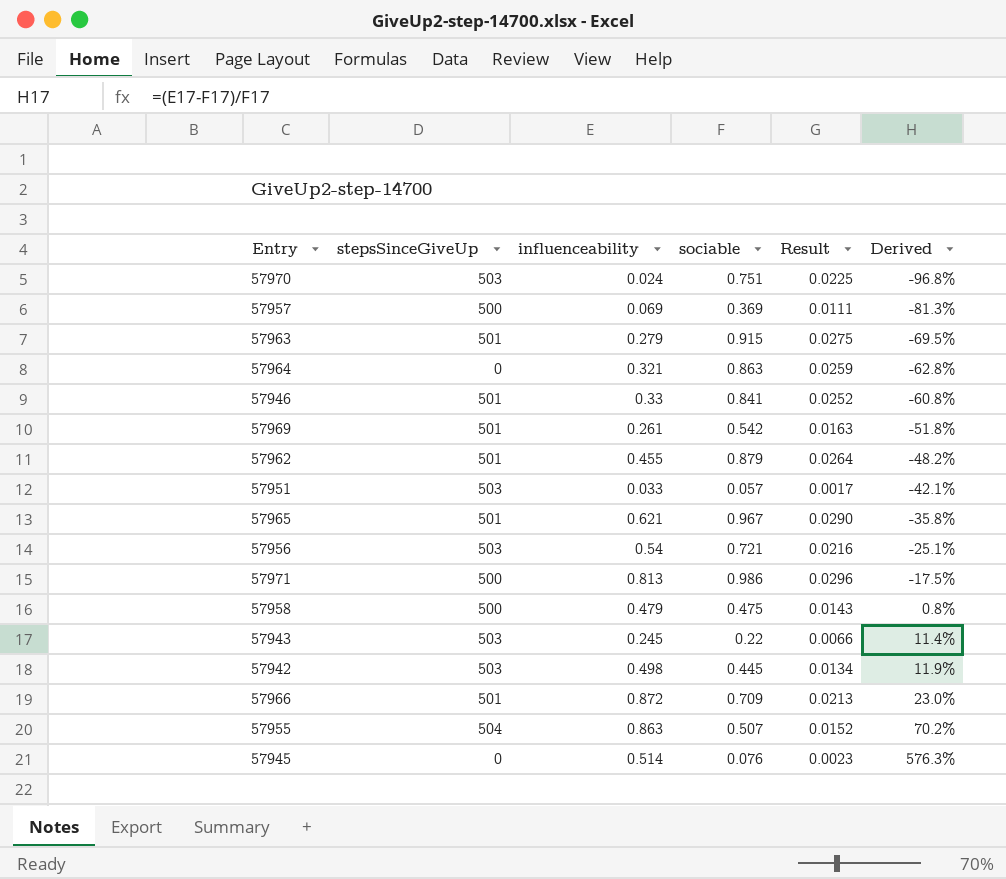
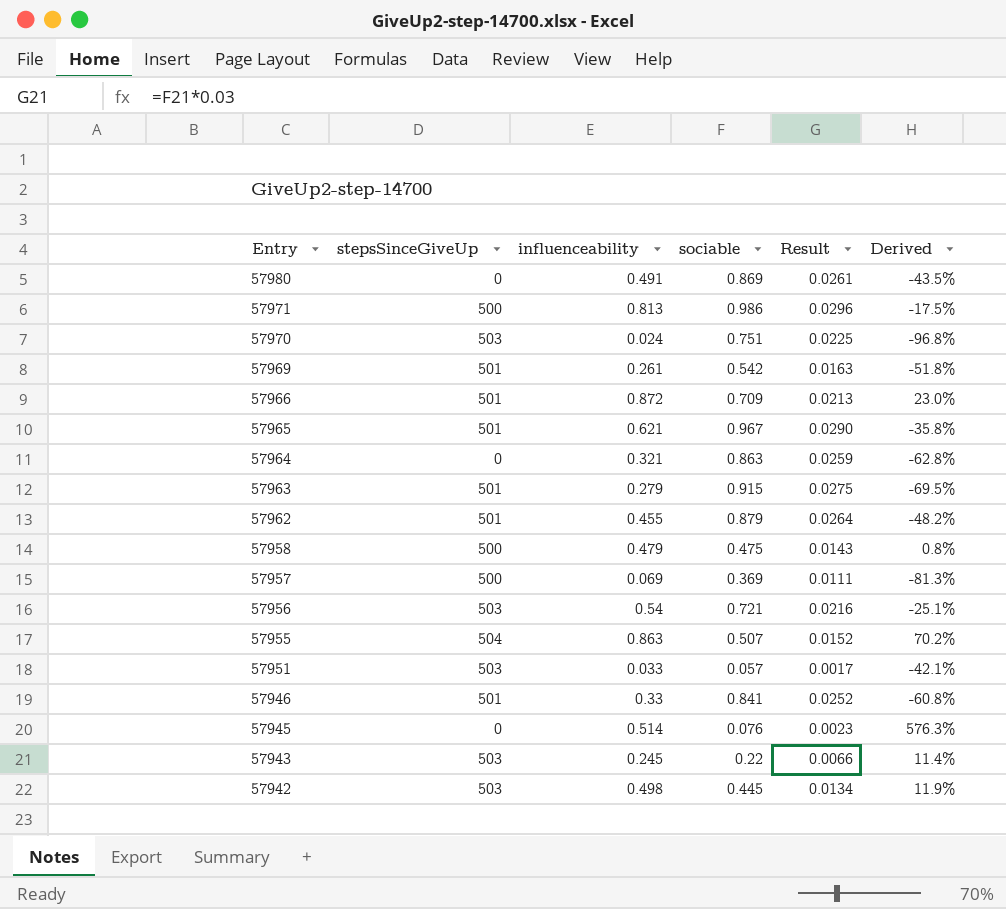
row order: Derived ascending -> Entry descending
row 57980: none -> 0 | 0.491 | 0.869 | 0.0261 | -43.5%

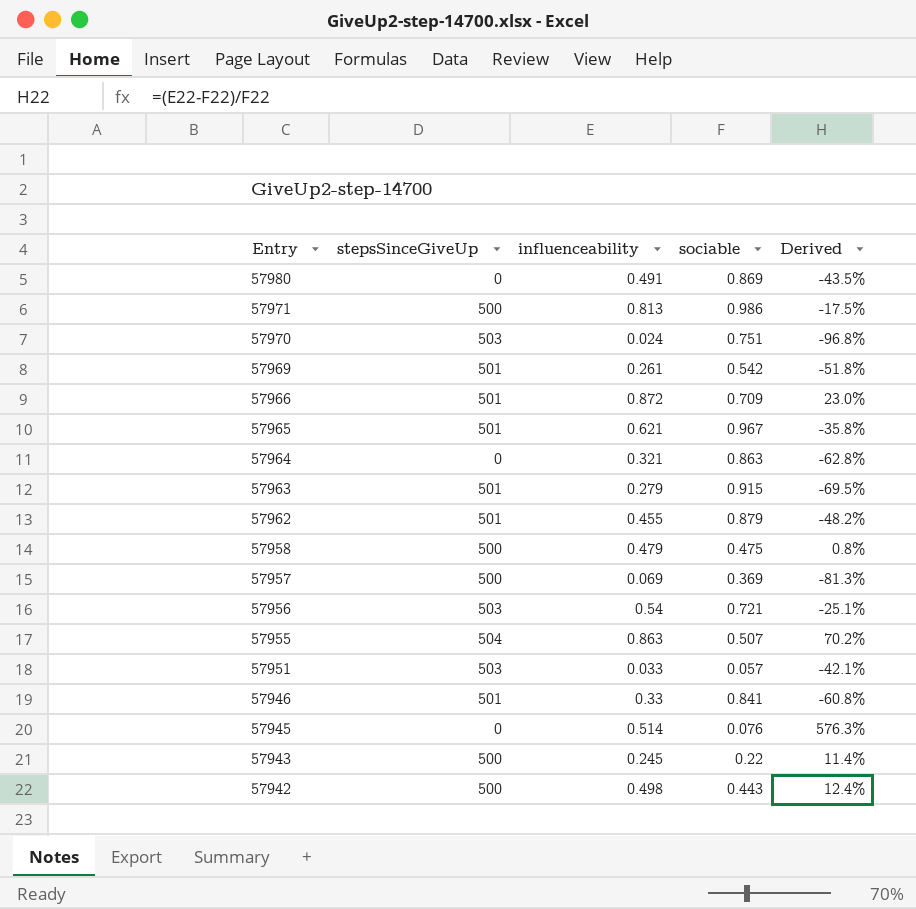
column Result | formula: [sociable] * 0.03 -> none
57943 | stepsSinceGiveUp: 503 -> 500
57942 | stepsSinceGiveUp: 503 -> 500
57942 | sociable: 0.445 -> 0.443
57942 | Derived: 11.9% -> 12.4%

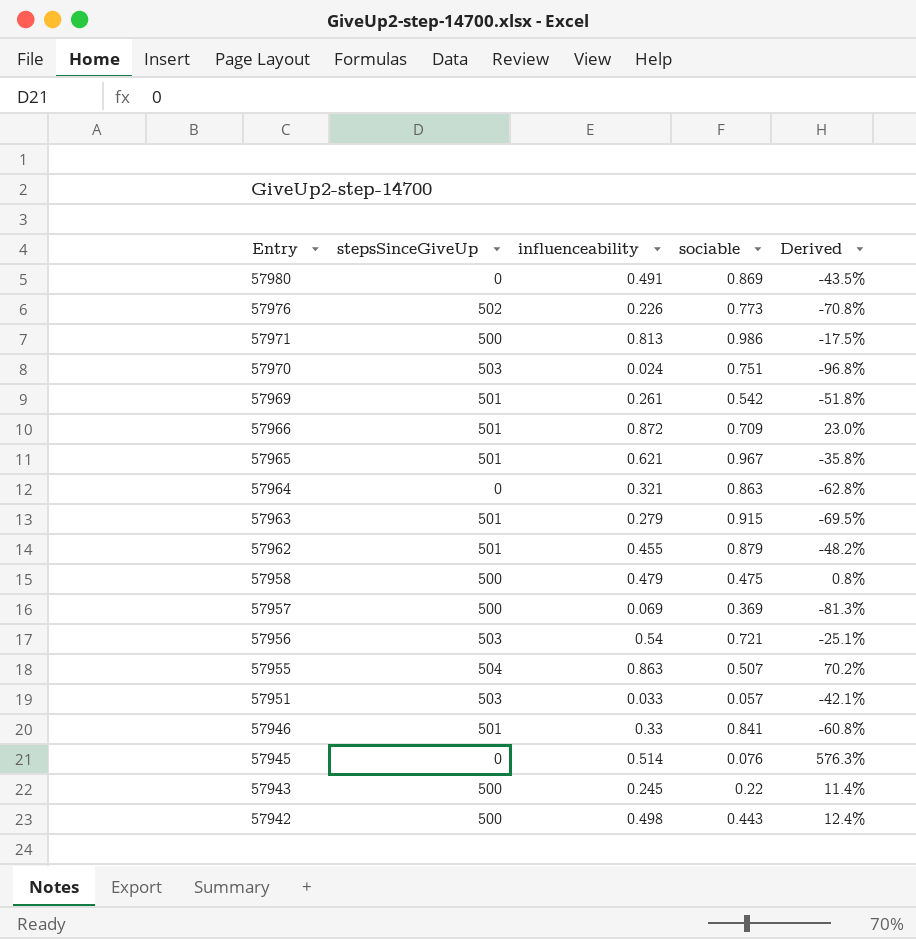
row 57976: none -> 502 | 0.226 | 0.773 | -70.8%

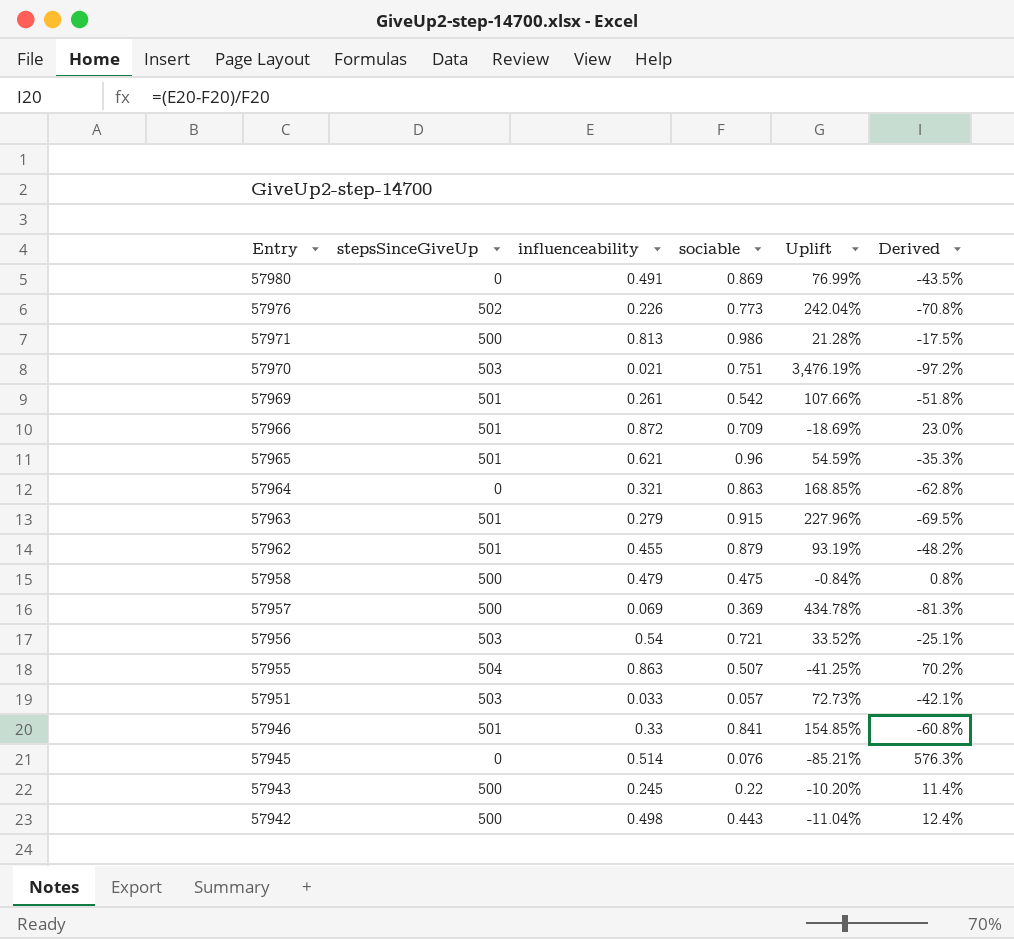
column Uplift | formula: none -> ([sociable] - [influenceability]) / [influenceability]
57970 | influenceability: 0.024 -> 0.021
57970 | Derived: -96.8% -> -97.2%
57965 | sociable: 0.967 -> 0.96
57965 | Derived: -35.8% -> -35.3%

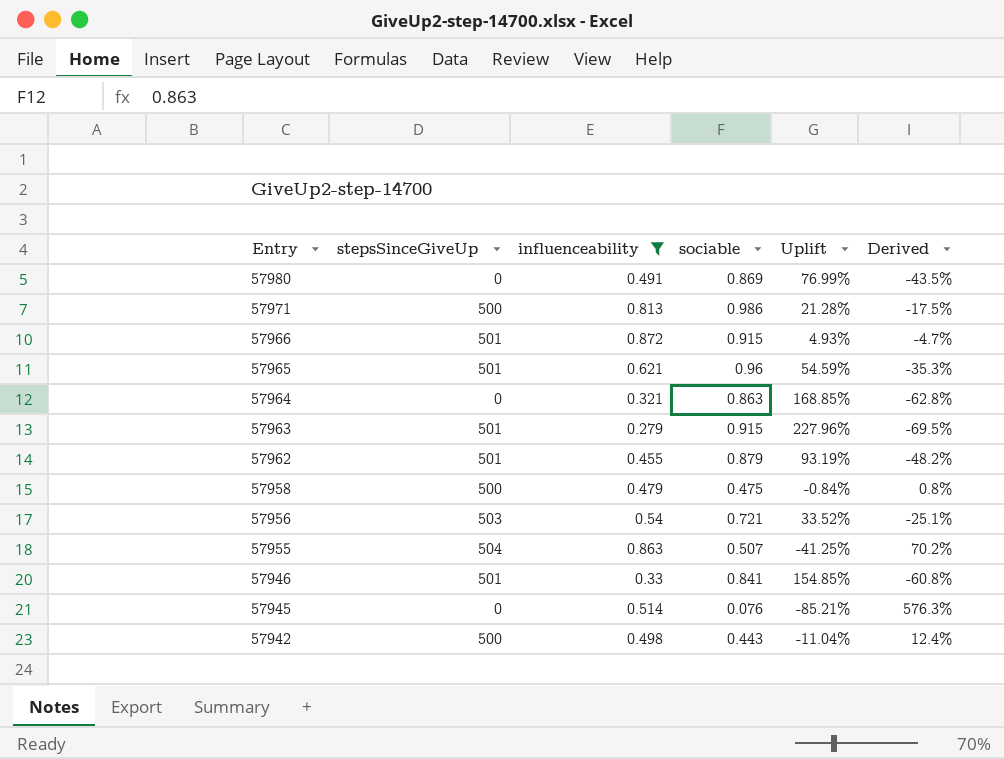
filter: none -> influenceability >= 0.279
57966 | sociable: 0.709 -> 0.915
57966 | Uplift: -18.69% -> 4.93%
57966 | Derived: 23.0% -> -4.7%

